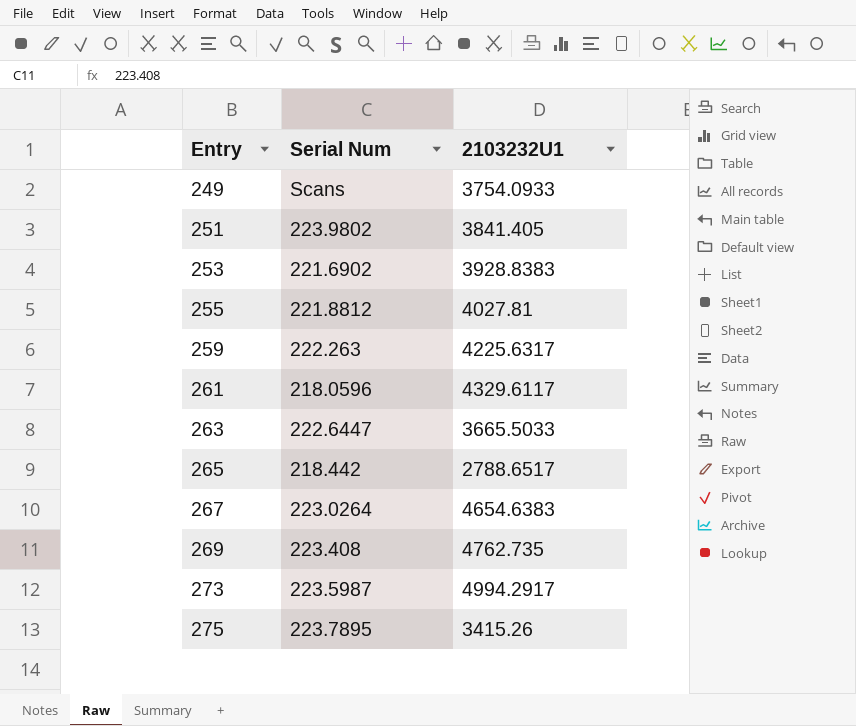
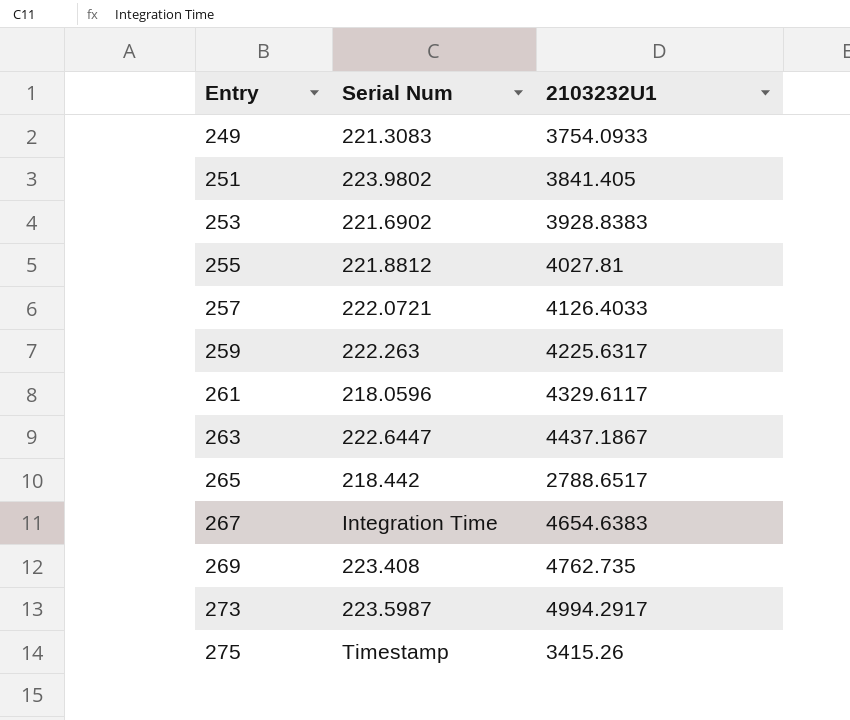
249 | Serial Num: Scans -> 221.3083
row 257: none -> 222.0721 | 4126.4033
263 | 2103232U1: 3665.5033 -> 4437.1867
267 | Serial Num: 223.0264 -> Integration Time
275 | Serial Num: 223.7895 -> Timestamp

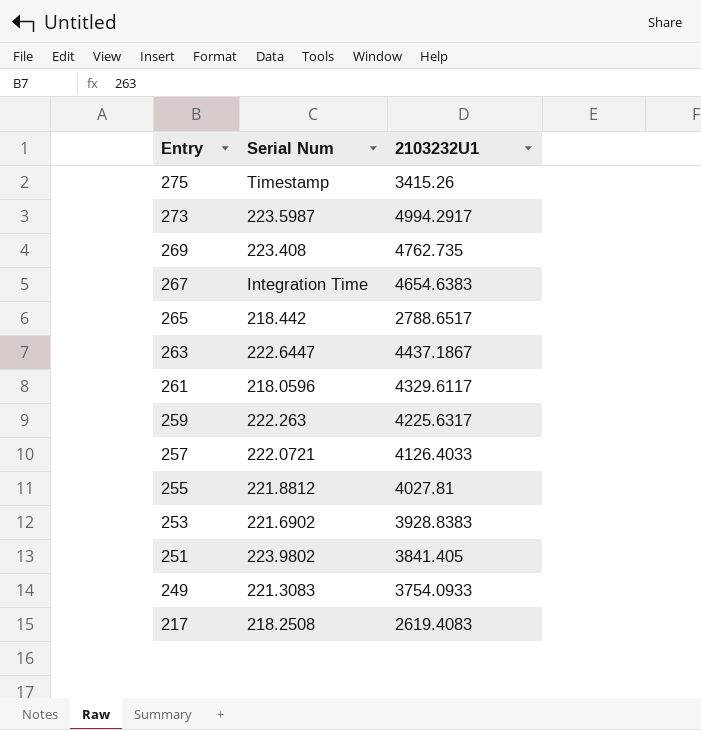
row order: Entry ascending -> Entry descending
row 217: none -> 218.2508 | 2619.4083

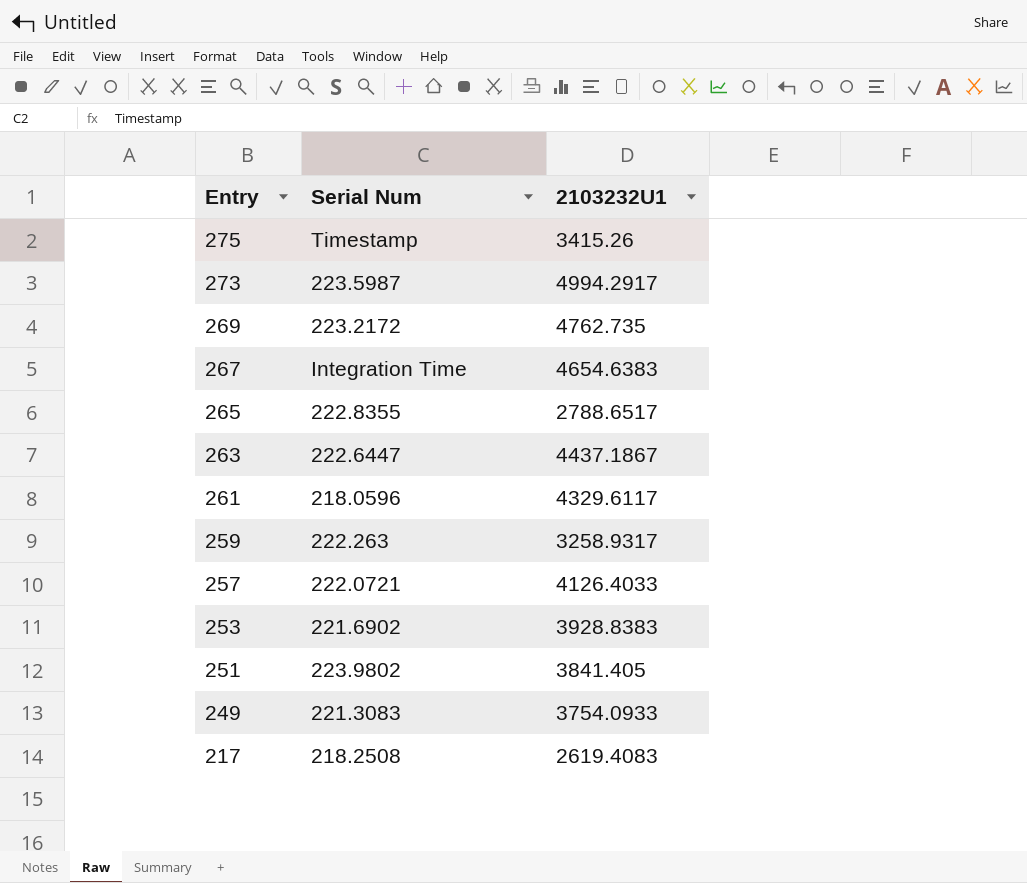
row 255: 221.8812 | 4027.81 -> none
269 | Serial Num: 223.408 -> 223.2172
265 | Serial Num: 218.442 -> 222.8355
259 | 2103232U1: 4225.6317 -> 3258.9317

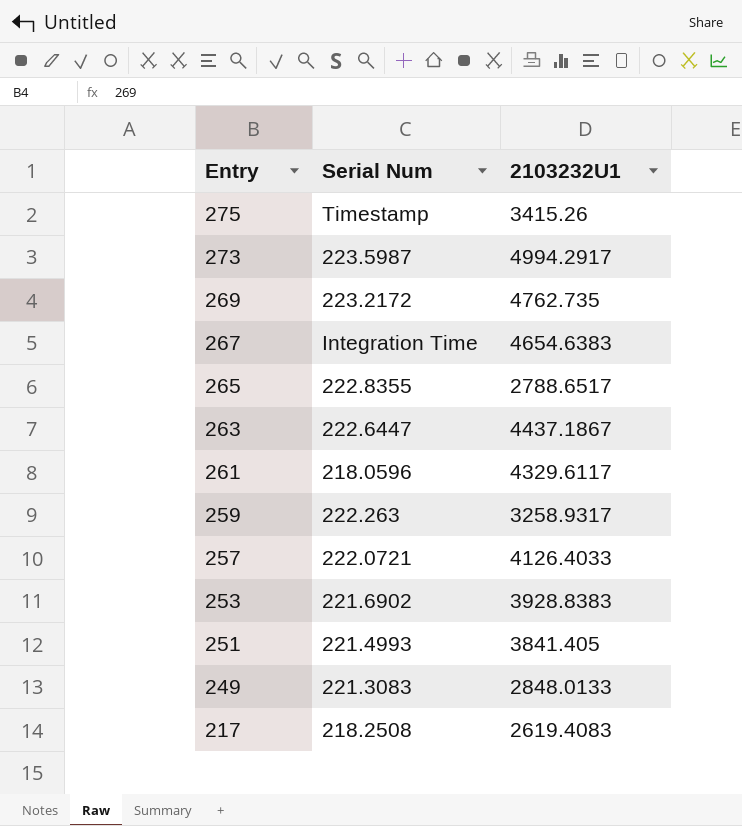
251 | Serial Num: 223.9802 -> 221.4993
249 | 2103232U1: 3754.0933 -> 2848.0133

